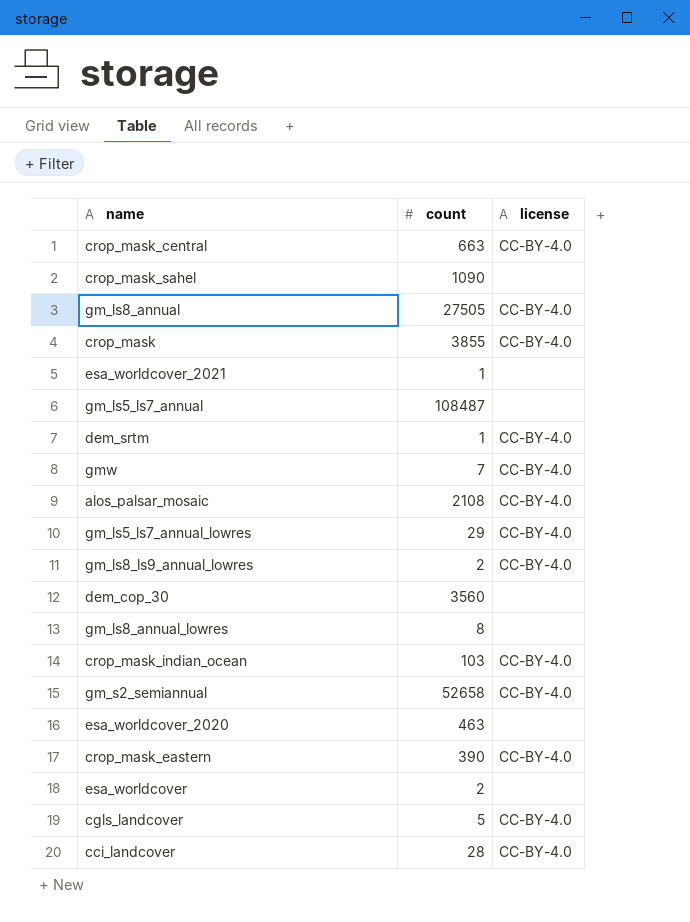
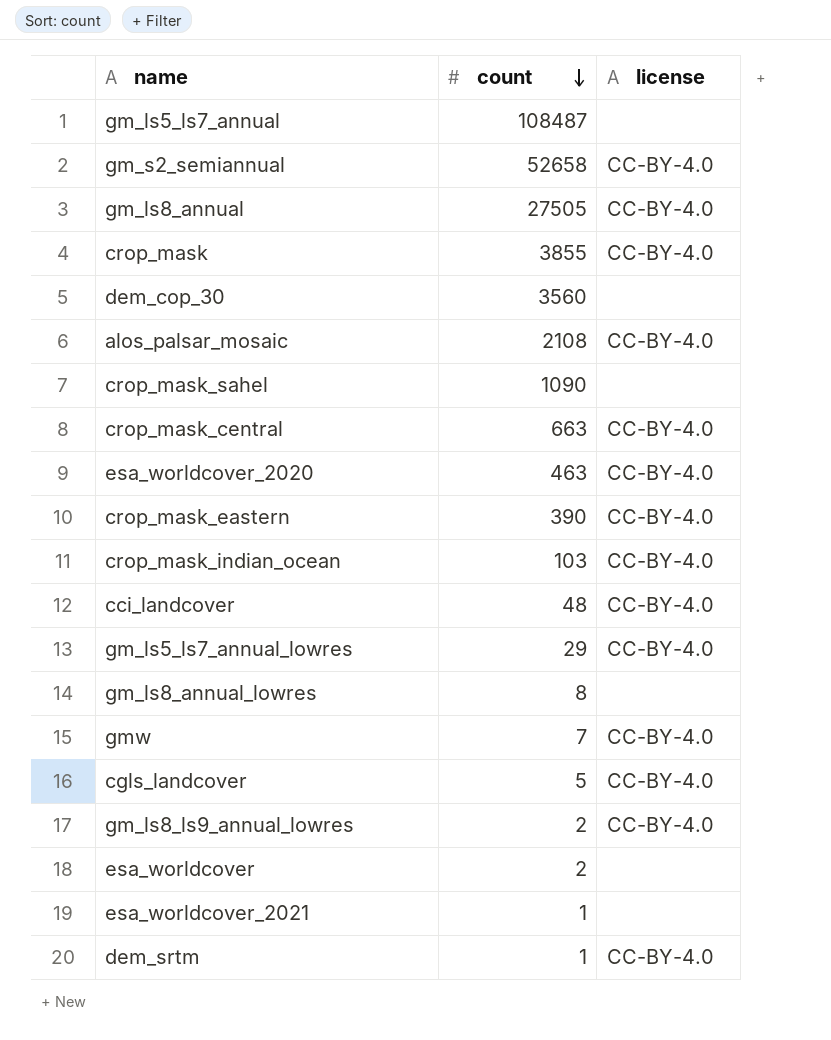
row order: none -> count descending
esa_worldcover_2020 | license: none -> CC-BY-4.0
cci_landcover | count: 28 -> 48

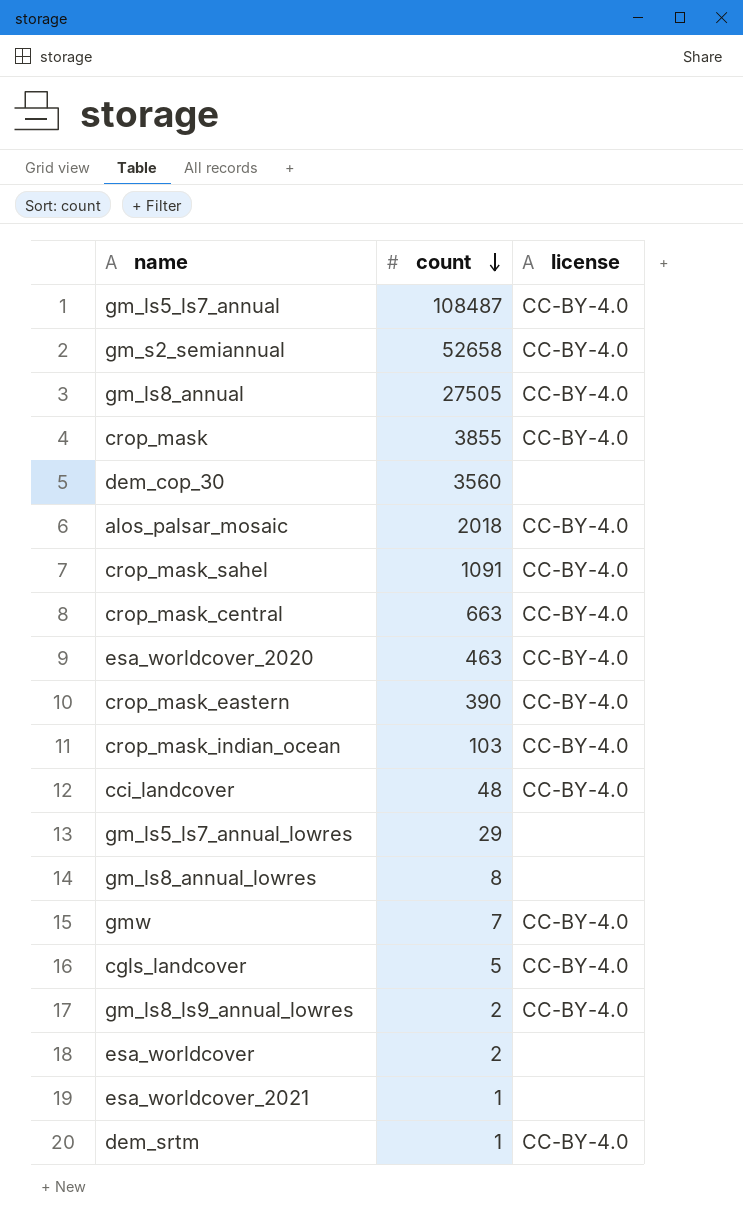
gm_ls5_ls7_annual | license: none -> CC-BY-4.0
alos_palsar_mosaic | count: 2108 -> 2018
crop_mask_sahel | count: 1090 -> 1091
crop_mask_sahel | license: none -> CC-BY-4.0
gm_ls5_ls7_annual_lowres | license: CC-BY-4.0 -> none

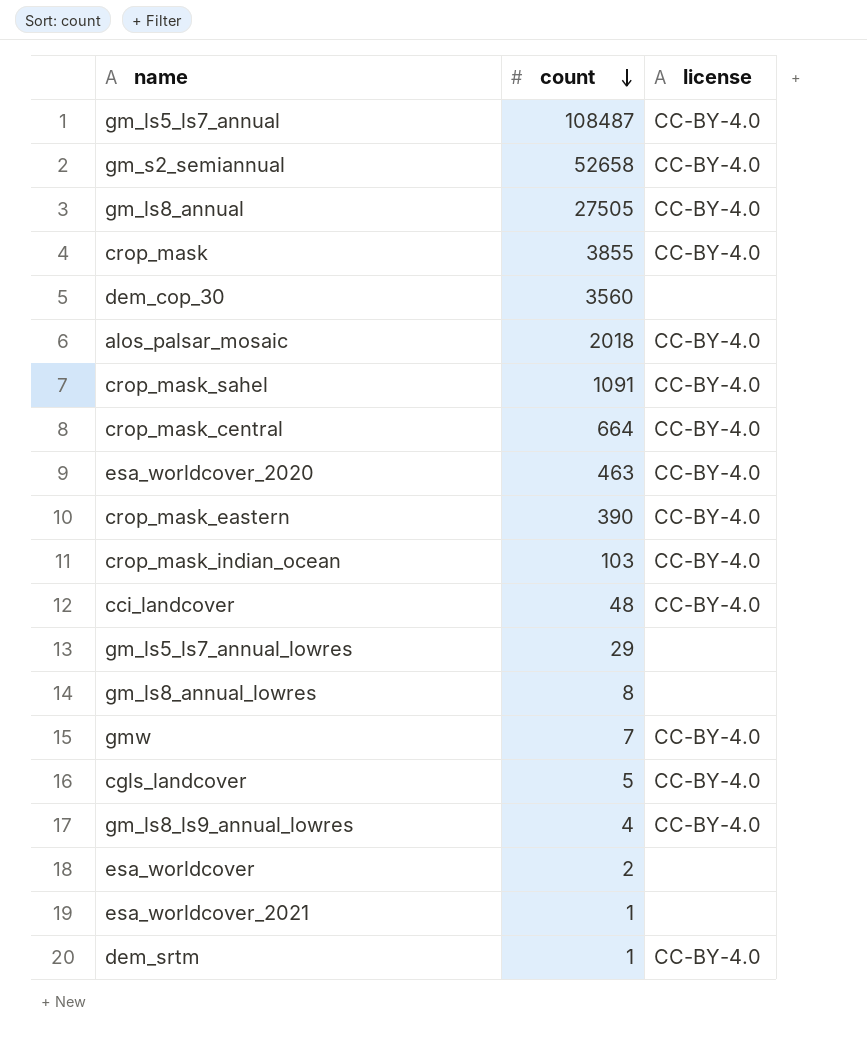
crop_mask_central | count: 663 -> 664
gm_ls8_ls9_annual_lowres | count: 2 -> 4

